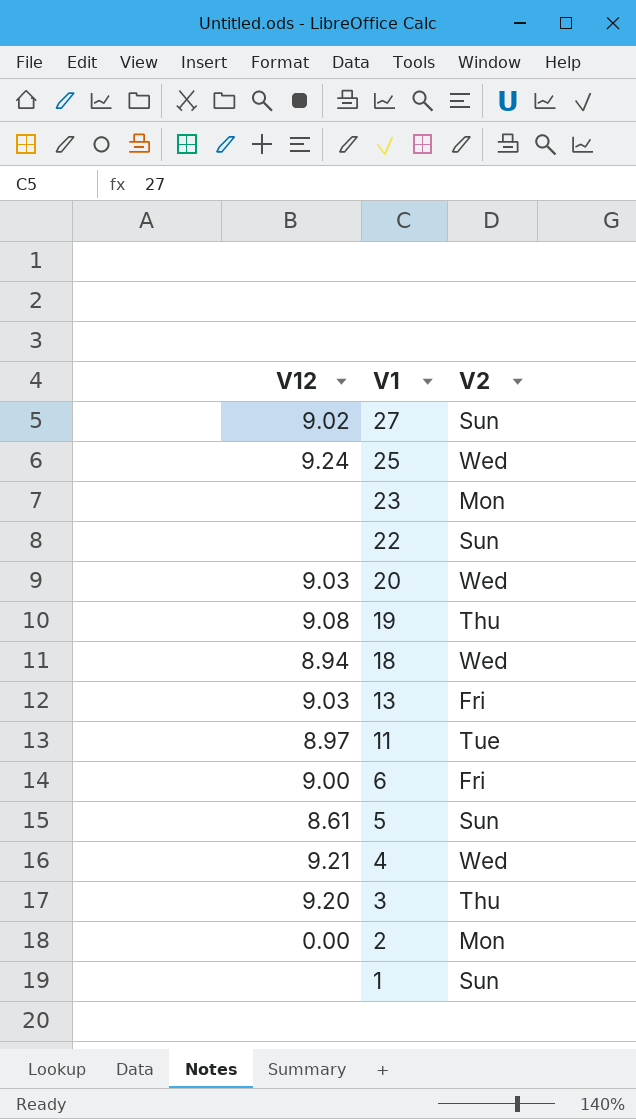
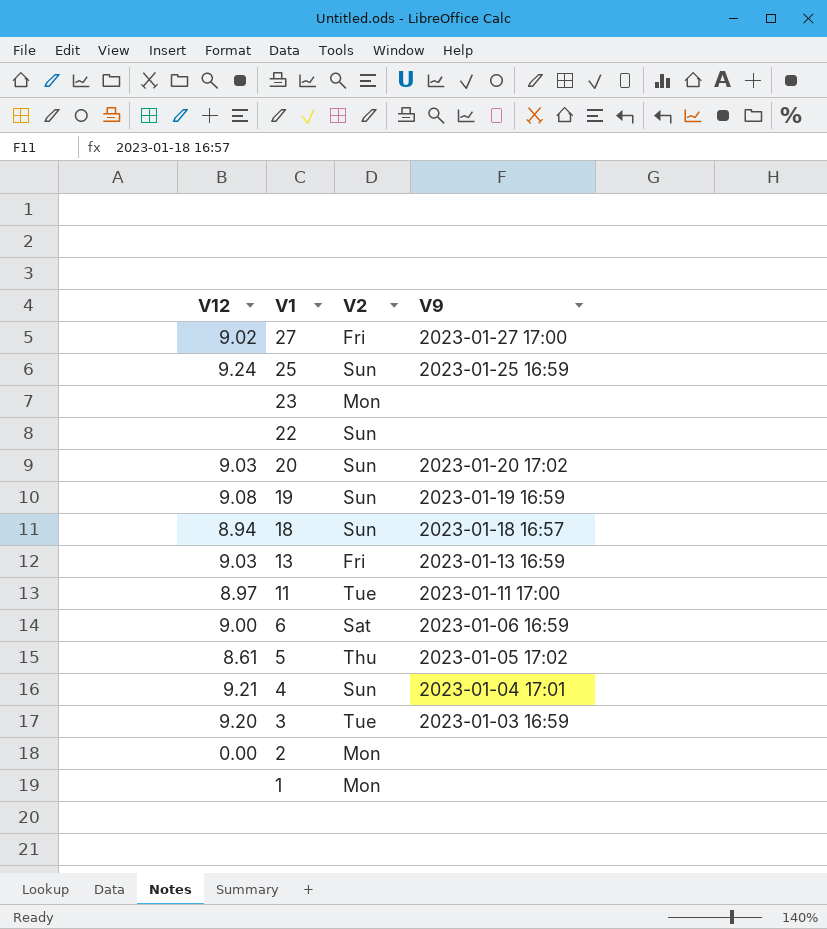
column V9 | position: none -> 4
27 | V2: Sun -> Fri
25 | V2: Wed -> Sun
20 | V2: Wed -> Sun
19 | V2: Thu -> Sun
18 | V2: Wed -> Sun
6 | V2: Fri -> Sat
5 | V2: Sun -> Thu
4 | V2: Wed -> Sun
3 | V2: Thu -> Tue
1 | V2: Sun -> Mon

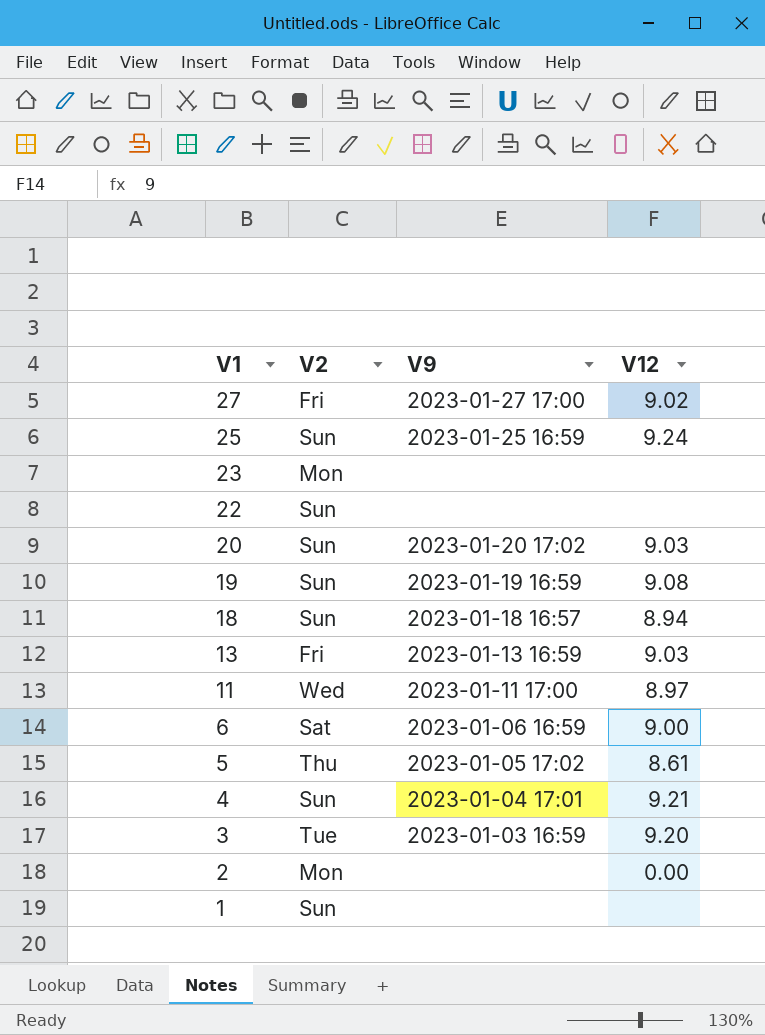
column V12 | position: 1 -> 4
11 | V2: Tue -> Wed
1 | V2: Mon -> Sun

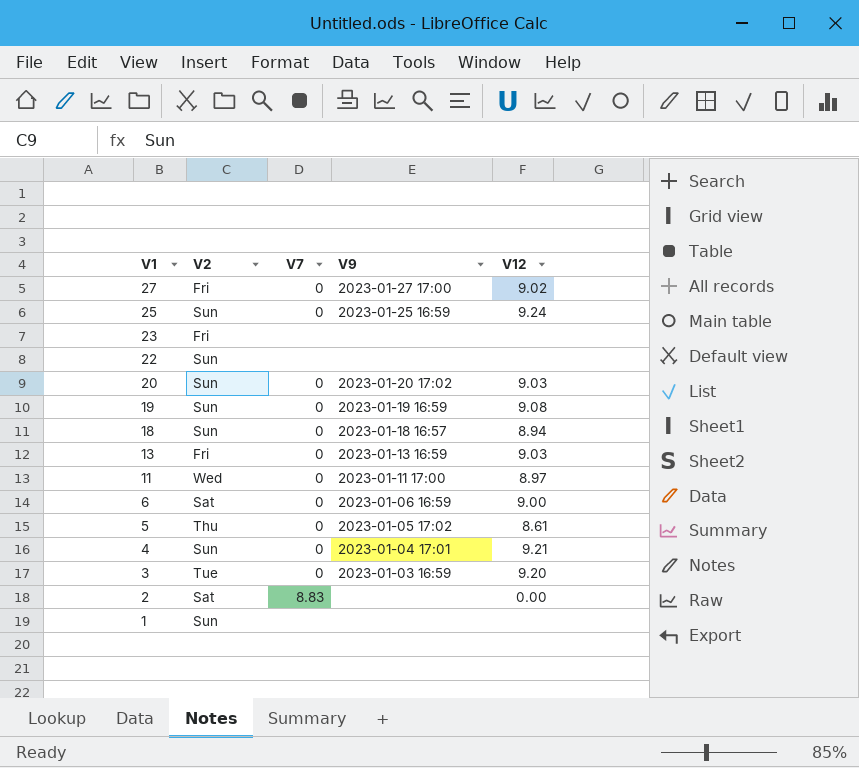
column V7 | position: none -> 3
23 | V2: Mon -> Fri
2 | V2: Mon -> Sat

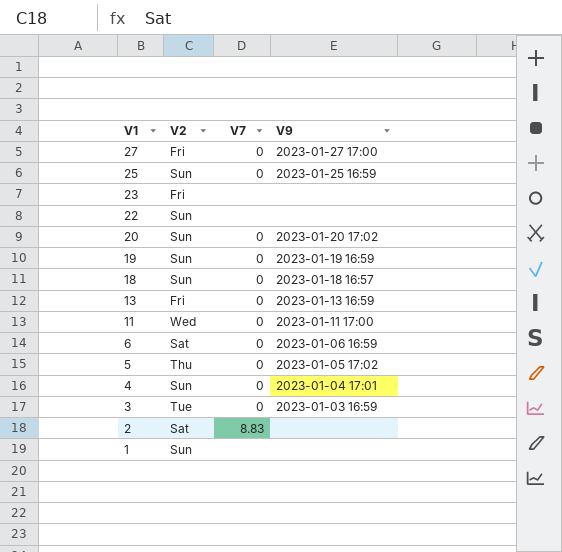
column V12 | position: 5 -> none

